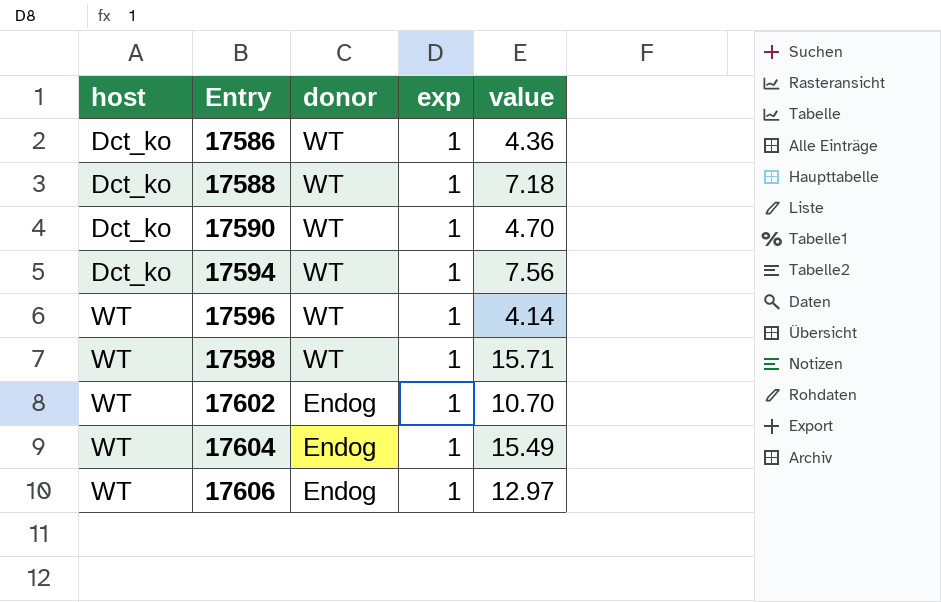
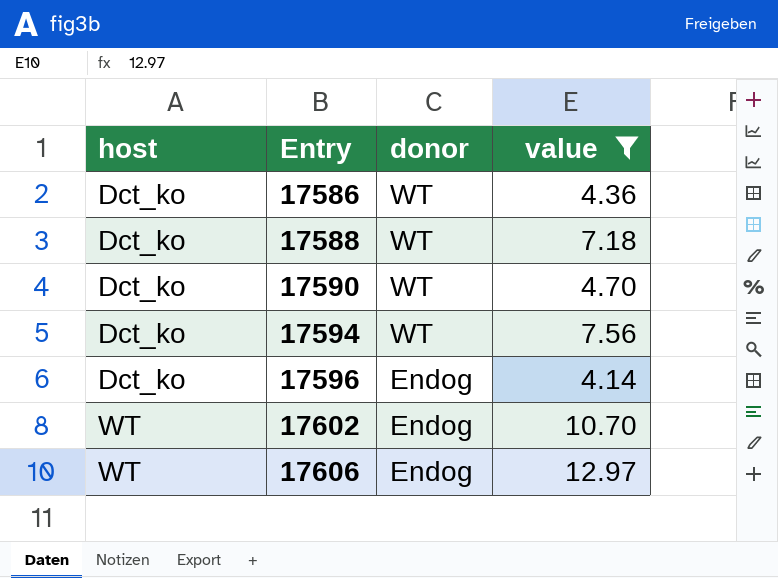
filter: none -> value <= 12.97
column exp | position: 4 -> none
17596 | host: WT -> Dct_ko
17596 | donor: WT -> Endog

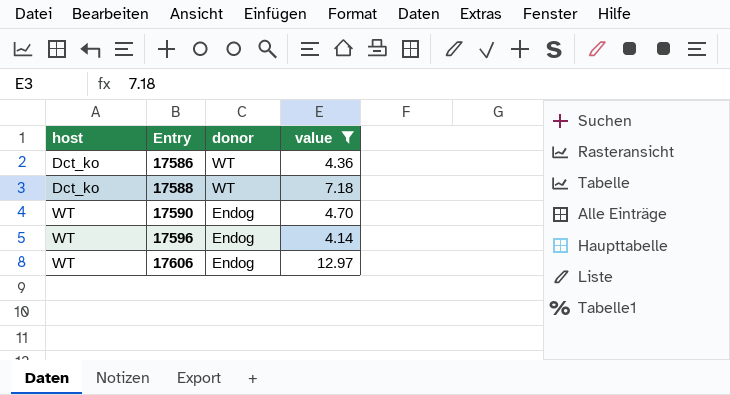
row 17594: Dct_ko | WT | 7.56 -> none
row 17602: WT | Endog | 10.70 -> none
17590 | host: Dct_ko -> WT
17590 | donor: WT -> Endog
17596 | host: Dct_ko -> WT

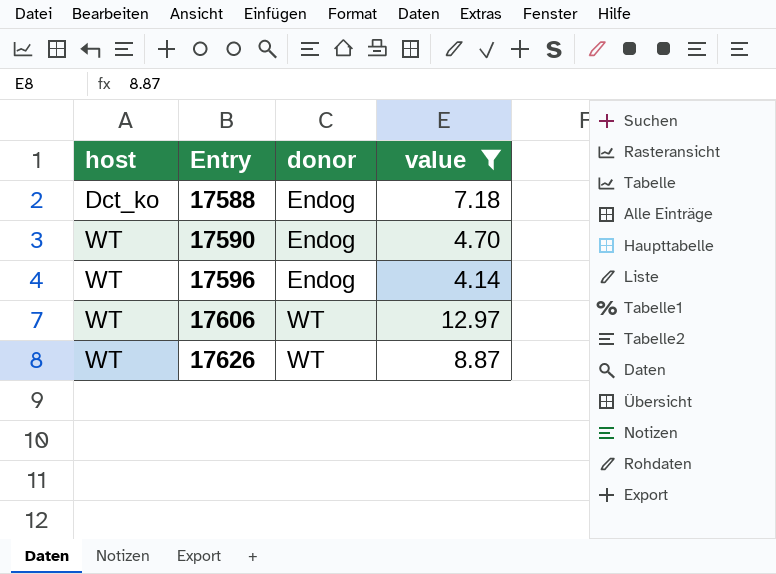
row 17586: Dct_ko | WT | 4.36 -> none
17588 | donor: WT -> Endog
17606 | donor: Endog -> WT
row 17626: none -> WT | WT | 8.87

